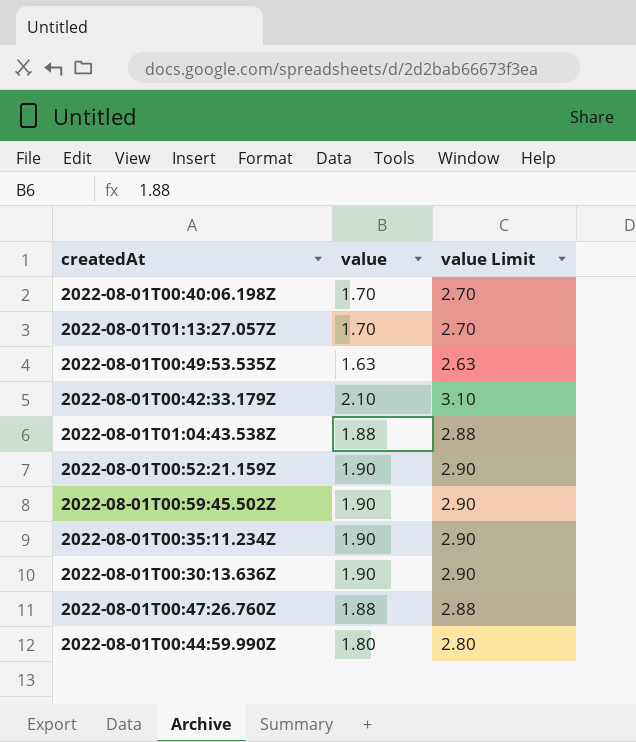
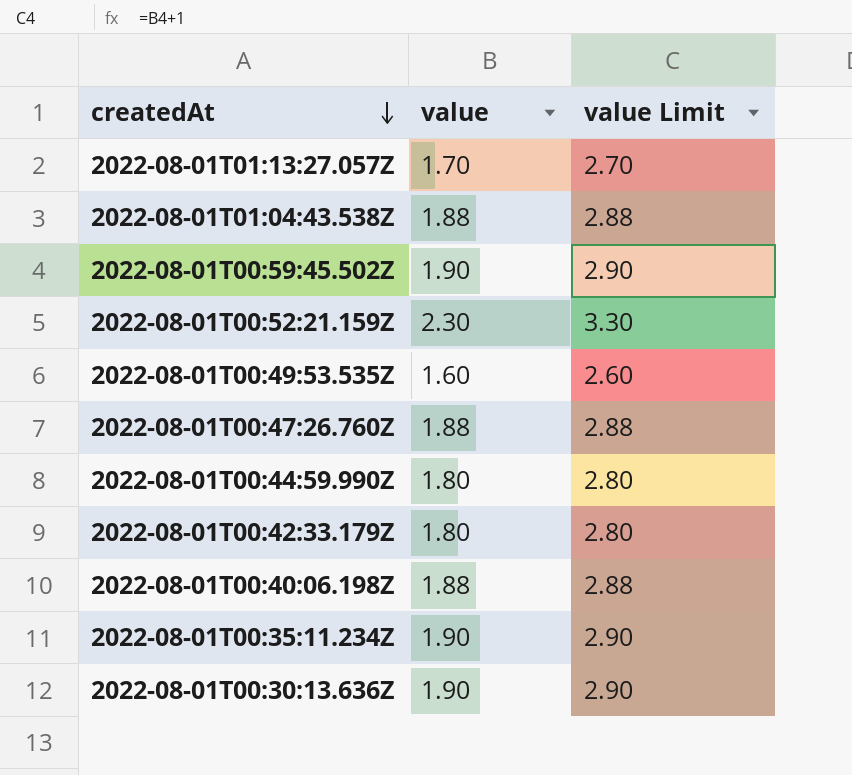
row order: none -> createdAt descending
2022-08-01T00:52:21.159Z | value: 1.90 -> 2.30
2022-08-01T00:52:21.159Z | value Limit: 2.90 -> 3.30
2022-08-01T00:49:53.535Z | value: 1.63 -> 1.60
2022-08-01T00:49:53.535Z | value Limit: 2.63 -> 2.60
2022-08-01T00:42:33.179Z | value: 2.10 -> 1.80
2022-08-01T00:42:33.179Z | value Limit: 3.10 -> 2.80
2022-08-01T00:40:06.198Z | value: 1.70 -> 1.88
2022-08-01T00:40:06.198Z | value Limit: 2.70 -> 2.88

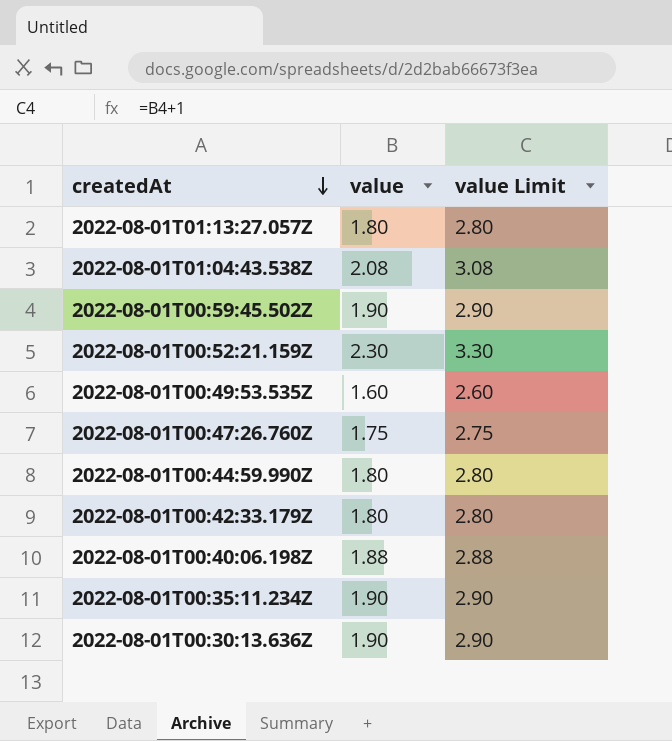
2022-08-01T01:13:27.057Z | value: 1.70 -> 1.80
2022-08-01T01:13:27.057Z | value Limit: 2.70 -> 2.80
2022-08-01T01:04:43.538Z | value: 1.88 -> 2.08
2022-08-01T01:04:43.538Z | value Limit: 2.88 -> 3.08
2022-08-01T00:47:26.760Z | value: 1.88 -> 1.75
2022-08-01T00:47:26.760Z | value Limit: 2.88 -> 2.75

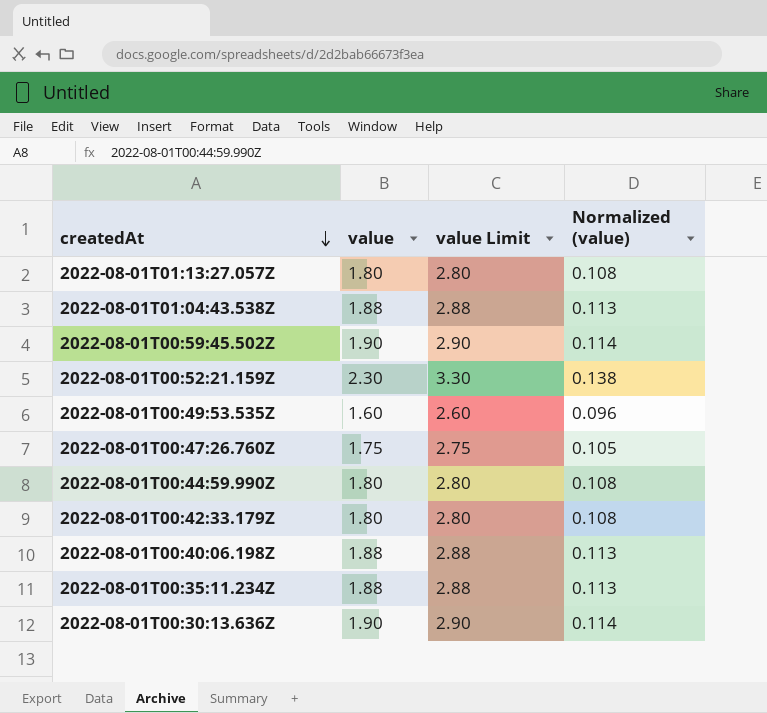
column Normalized (value) | formula: none -> [value] * 0.06
2022-08-01T01:04:43.538Z | value: 2.08 -> 1.88
2022-08-01T01:04:43.538Z | value Limit: 3.08 -> 2.88
2022-08-01T00:35:11.234Z | value: 1.90 -> 1.88
2022-08-01T00:35:11.234Z | value Limit: 2.90 -> 2.88

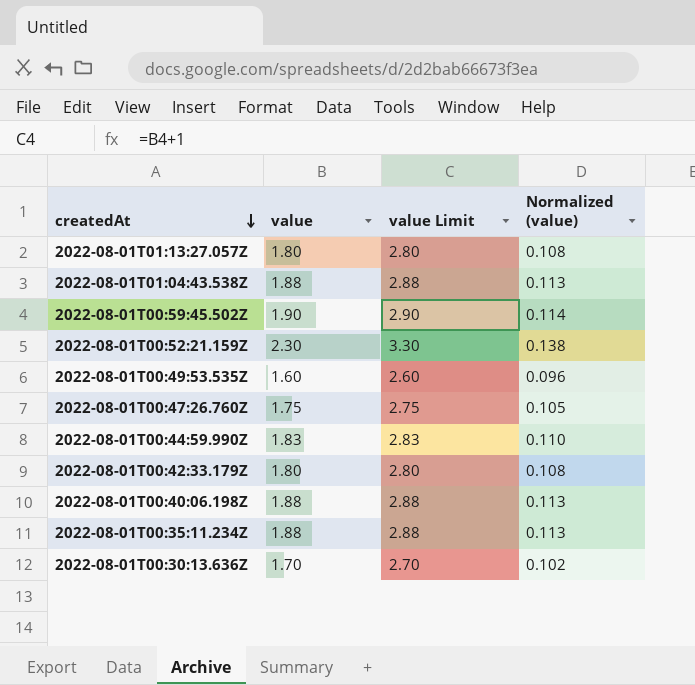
2022-08-01T00:44:59.990Z | value: 1.80 -> 1.83
2022-08-01T00:44:59.990Z | value Limit: 2.80 -> 2.83
2022-08-01T00:44:59.990Z | Normalized (value): 0.108 -> 0.110
2022-08-01T00:30:13.636Z | value: 1.90 -> 1.70
2022-08-01T00:30:13.636Z | value Limit: 2.90 -> 2.70
2022-08-01T00:30:13.636Z | Normalized (value): 0.114 -> 0.102

